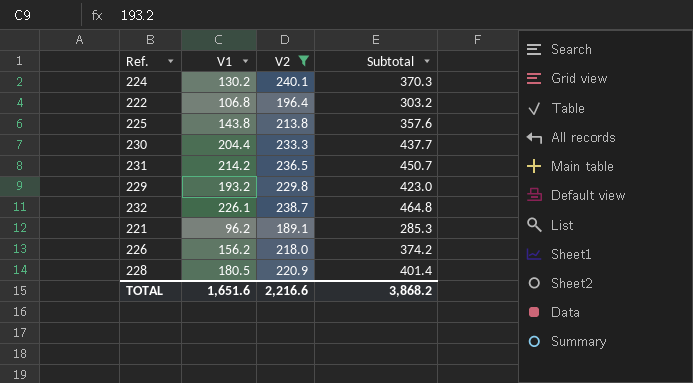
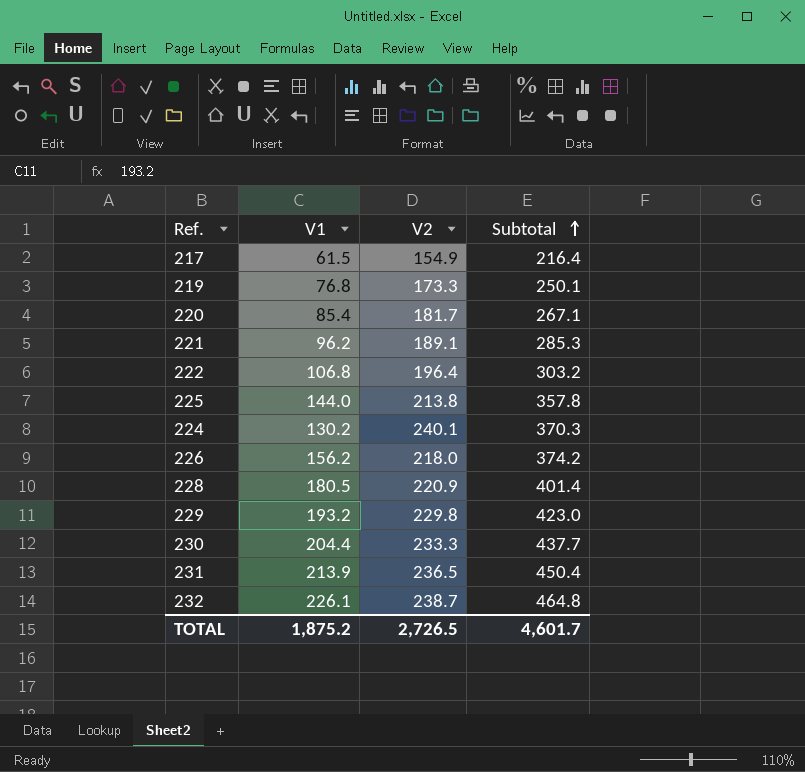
filter: V2 >= 189.1 -> none
row order: none -> Subtotal ascending
225 | V1: 143.8 -> 144.0
225 | Subtotal: 357.6 -> 357.8
231 | V1: 214.2 -> 213.9
231 | Subtotal: 450.7 -> 450.4
TOTAL | V1: 1,651.6 -> 1,875.2
TOTAL | V2: 2,216.6 -> 2,726.5
TOTAL | Subtotal: 3,868.2 -> 4,601.7

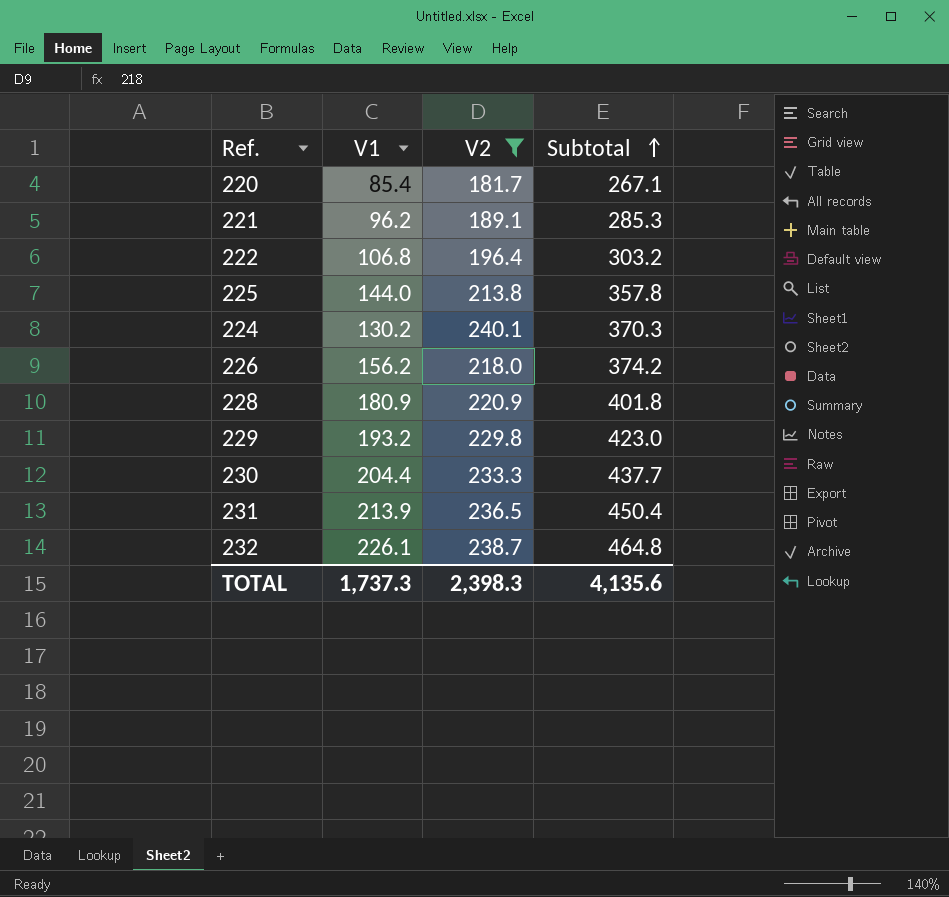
filter: none -> V2 >= 181.7
228 | V1: 180.5 -> 180.9
228 | Subtotal: 401.4 -> 401.8
TOTAL | V1: 1,875.2 -> 1,737.3
TOTAL | V2: 2,726.5 -> 2,398.3
TOTAL | Subtotal: 4,601.7 -> 4,135.6

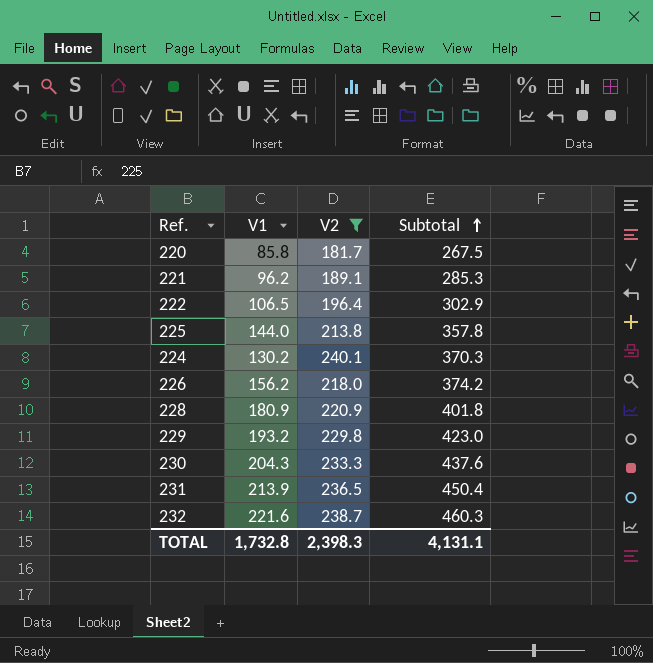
220 | V1: 85.4 -> 85.8
220 | Subtotal: 267.1 -> 267.5
222 | V1: 106.8 -> 106.5
222 | Subtotal: 303.2 -> 302.9
230 | V1: 204.4 -> 204.3
230 | Subtotal: 437.7 -> 437.6
232 | V1: 226.1 -> 221.6
232 | Subtotal: 464.8 -> 460.3
TOTAL | V1: 1,737.3 -> 1,732.8
TOTAL | Subtotal: 4,135.6 -> 4,131.1

